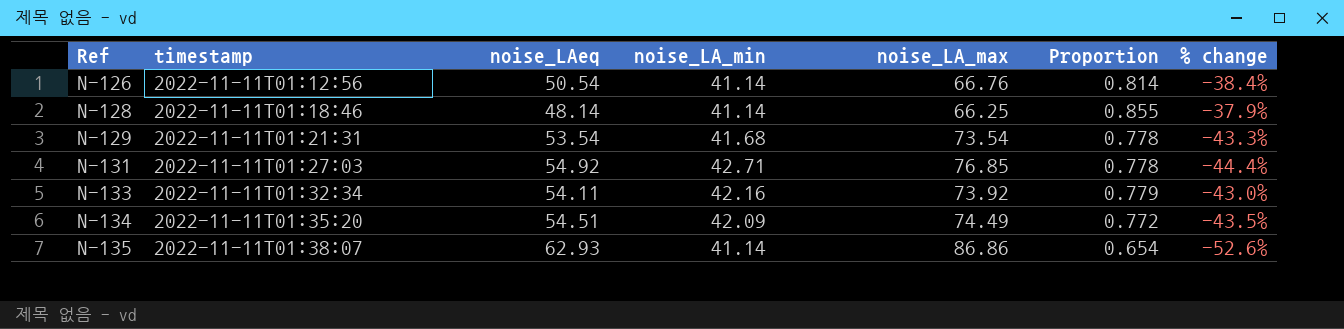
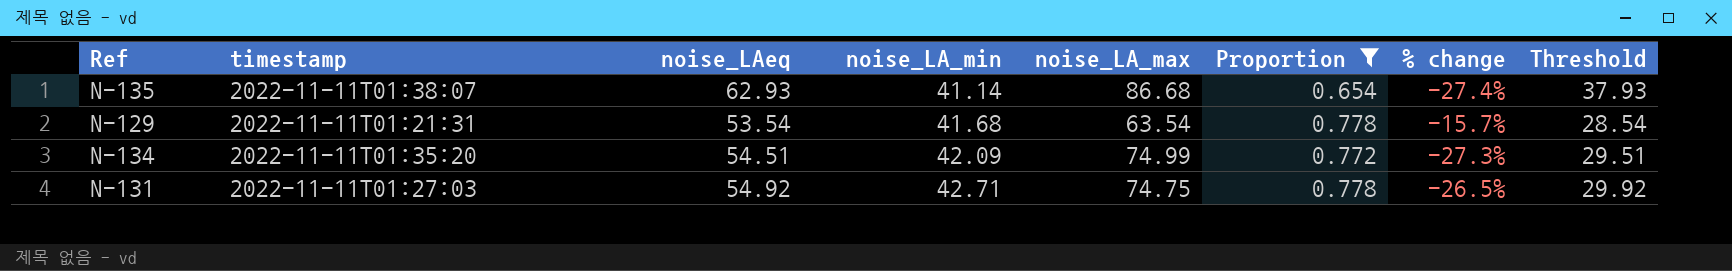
filter: none -> Proportion <= 0.778
row order: Ref ascending -> noise_LA_min ascending
column % change | formula: ([noise_LA_min] - [noise_LA_max]) / [noise_LA_max] -> ([noise_LAeq] - [noise_LA_max]) / [noise_LA_max]
column Threshold | formula: none -> [noise_LAeq] - 25
N-135 | noise_LA_max: 86.86 -> 86.68
N-129 | noise_LA_max: 73.54 -> 63.54
N-134 | noise_LA_max: 74.49 -> 74.99
N-131 | noise_LA_max: 76.85 -> 74.75

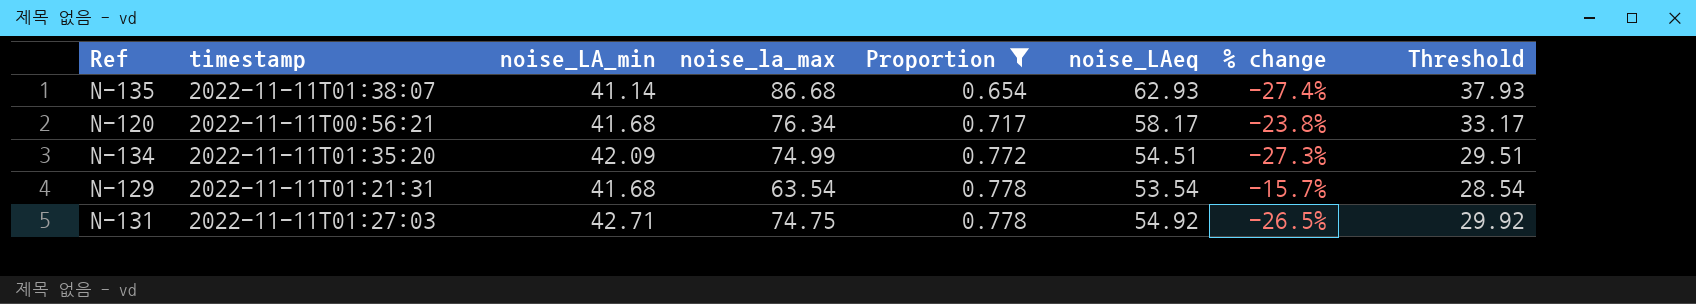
row order: noise_LA_min ascending -> Proportion ascending
column name: noise_LA_max -> noise_la_max
column noise_LAeq | position: 3 -> 6
row N-120: none -> 2022-11-11T00:56:21 | 41.68 | 76.34 | 0.717 | 58.17 | -23.8% | 33.17

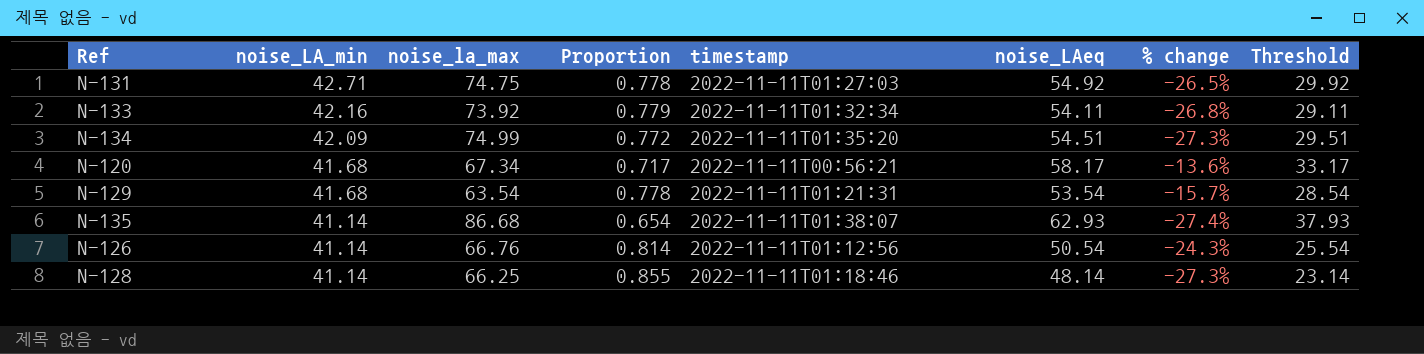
filter: Proportion <= 0.778 -> none
row order: Proportion ascending -> noise_LA_min descending
column timestamp | position: 2 -> 5
N-120 | noise_la_max: 76.34 -> 67.34
N-120 | % change: -23.8% -> -13.6%

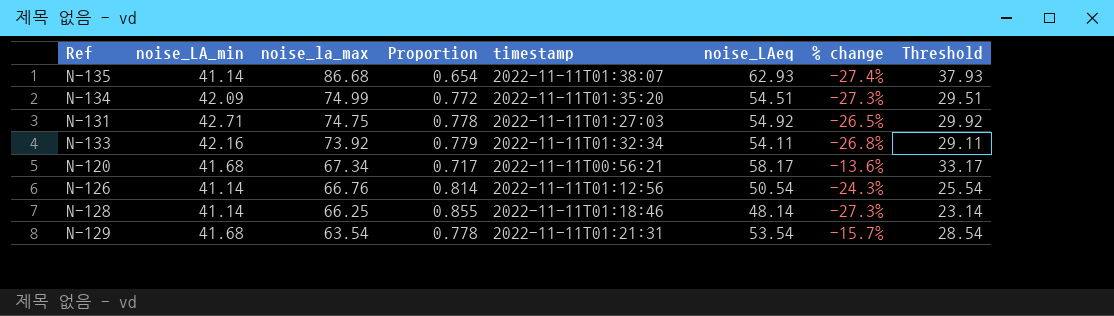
row order: noise_LA_min descending -> noise_la_max descending

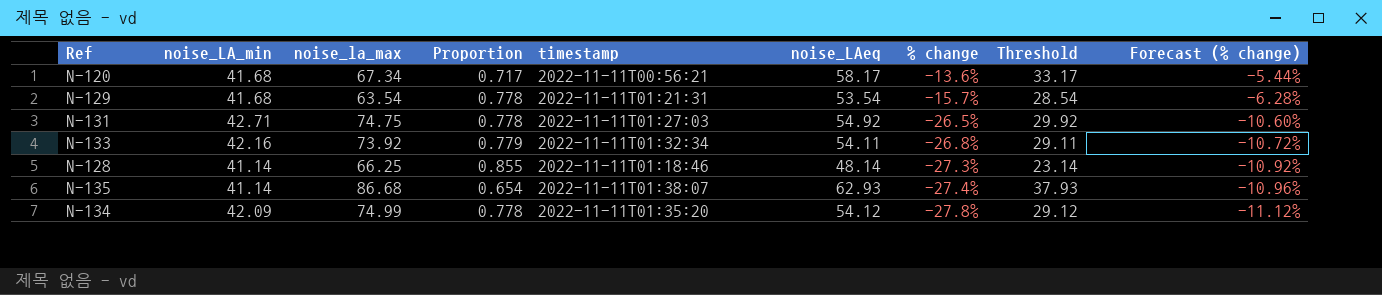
row order: noise_la_max descending -> % change descending
column Forecast (% change) | formula: none -> [% change] * 0.4
row N-126: 41.14 | 66.76 | 0.814 | 2022-11-11T01:12:56 | 50.54 | -24.3% | 25.54 -> none
N-134 | Proportion: 0.772 -> 0.778
N-134 | noise_LAeq: 54.51 -> 54.12
N-134 | % change: -27.3% -> -27.8%
N-134 | Threshold: 29.51 -> 29.12

